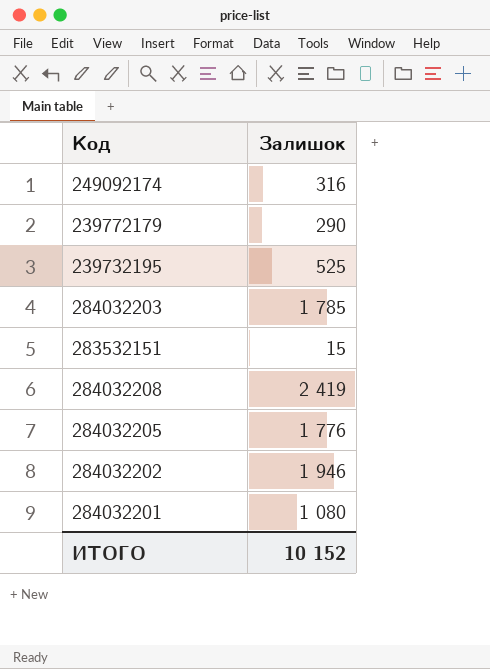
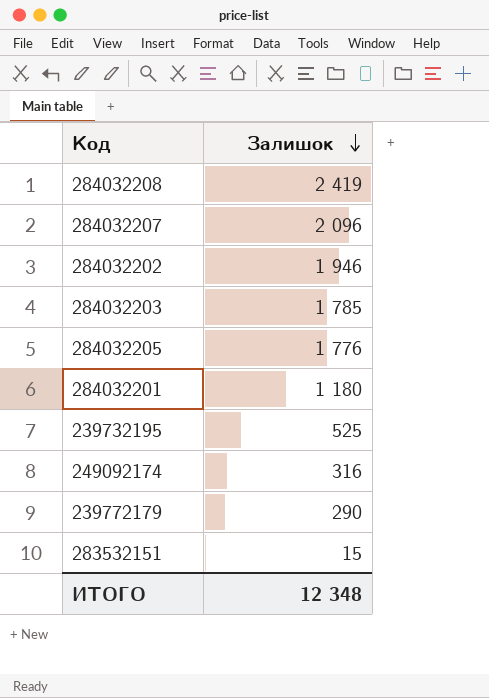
row order: none -> Залишок descending
row 284032207: none -> 2 096
284032201 | Залишок: 1 080 -> 1 180
ИТОГО | Залишок: 10 152 -> 12 348

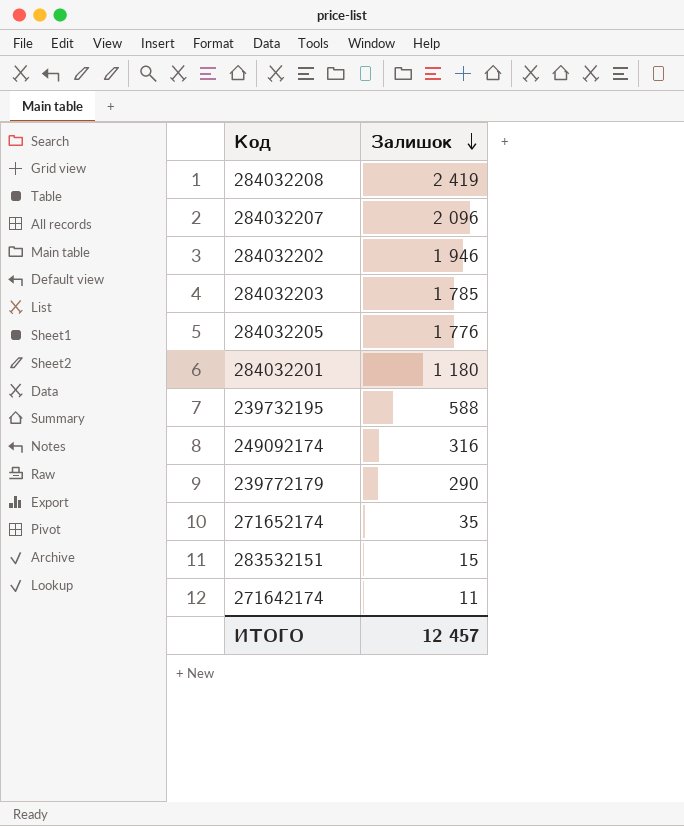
239732195 | Залишок: 525 -> 588
row 271652174: none -> 35
row 271642174: none -> 11
ИТОГО | Залишок: 12 348 -> 12 457

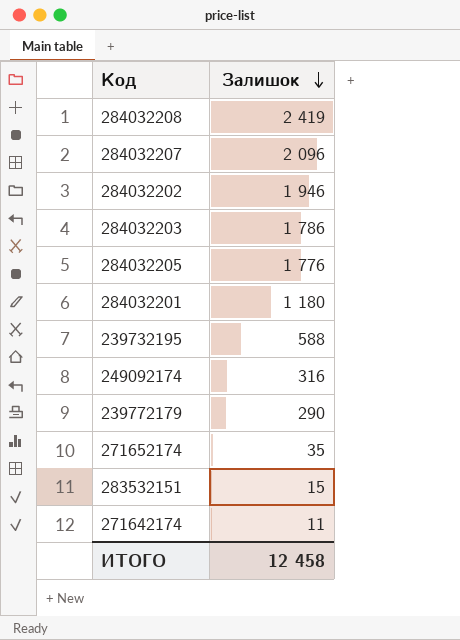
284032203 | Залишок: 1 785 -> 1 786
ИТОГО | Залишок: 12 457 -> 12 458

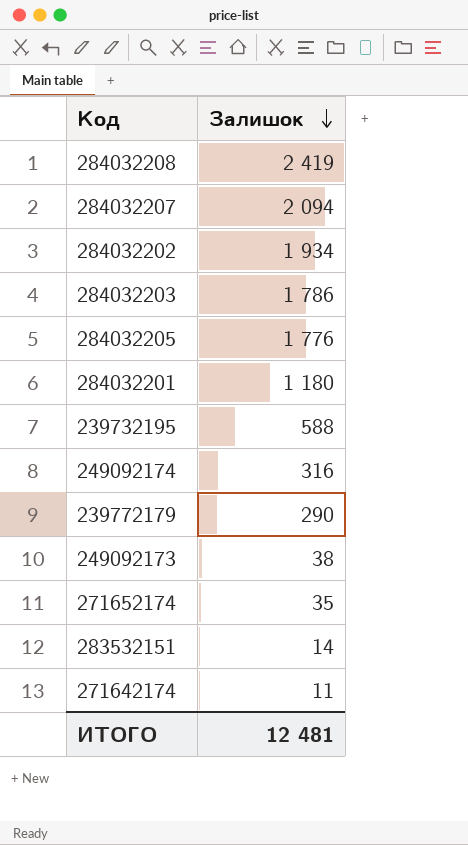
284032207 | Залишок: 2 096 -> 2 094
284032202 | Залишок: 1 946 -> 1 934
row 249092173: none -> 38
283532151 | Залишок: 15 -> 14
ИТОГО | Залишок: 12 458 -> 12 481

